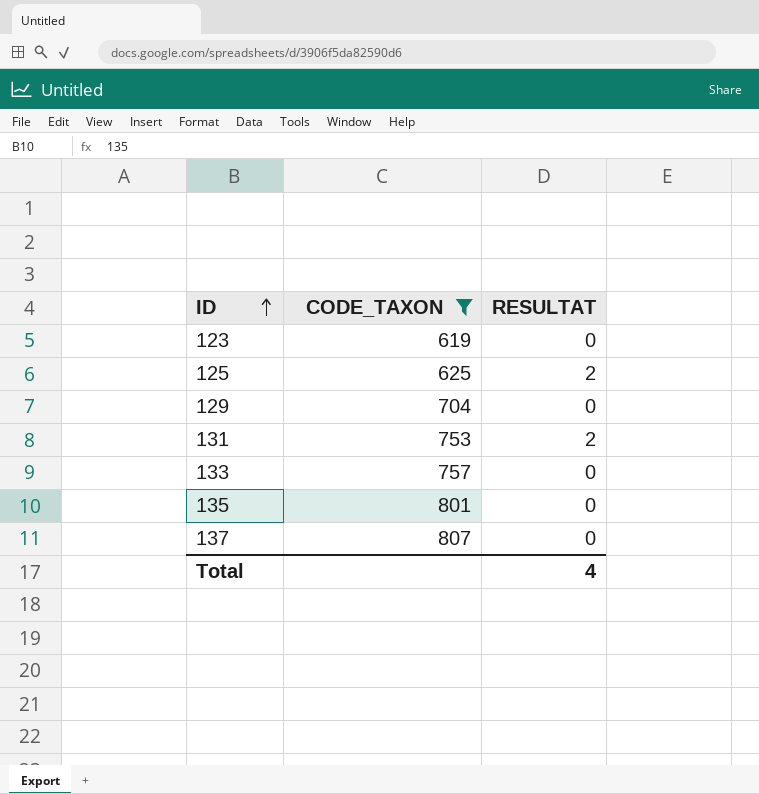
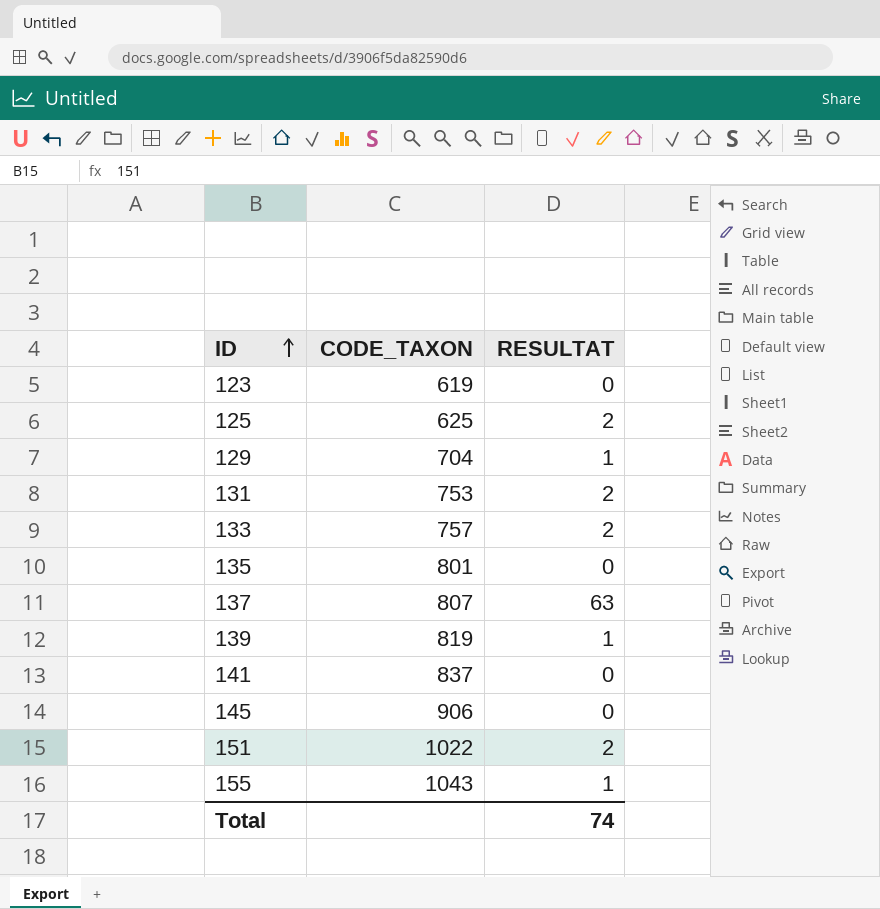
filter: CODE_TAXON <= 807 -> none
129 | RESULTAT: 0 -> 1
133 | RESULTAT: 0 -> 2
137 | RESULTAT: 0 -> 63
Total | RESULTAT: 4 -> 74

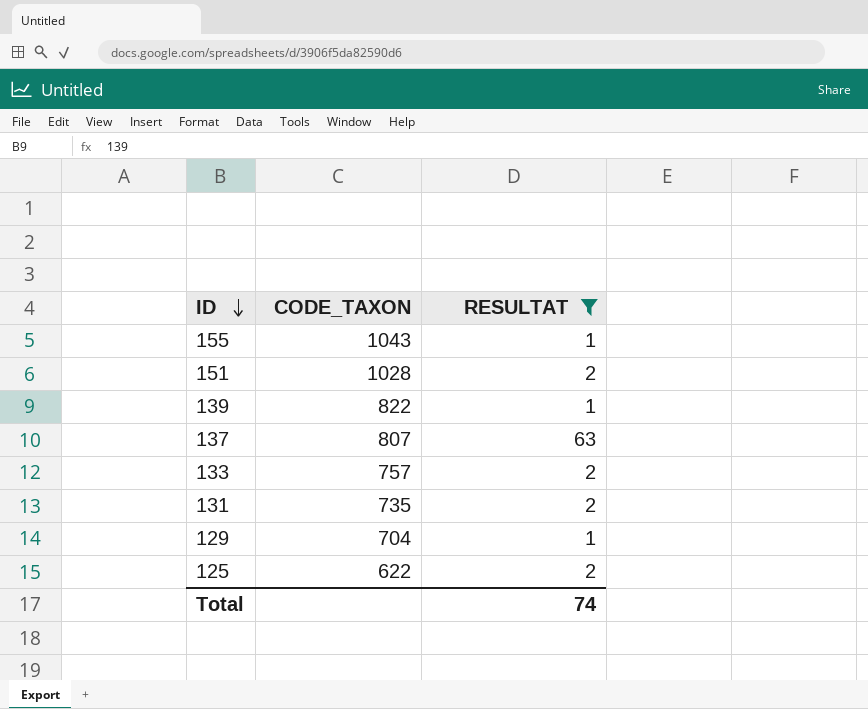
filter: none -> RESULTAT != 0
row order: ID ascending -> ID descending
151 | CODE_TAXON: 1022 -> 1028
139 | CODE_TAXON: 819 -> 822
131 | CODE_TAXON: 753 -> 735
125 | CODE_TAXON: 625 -> 622

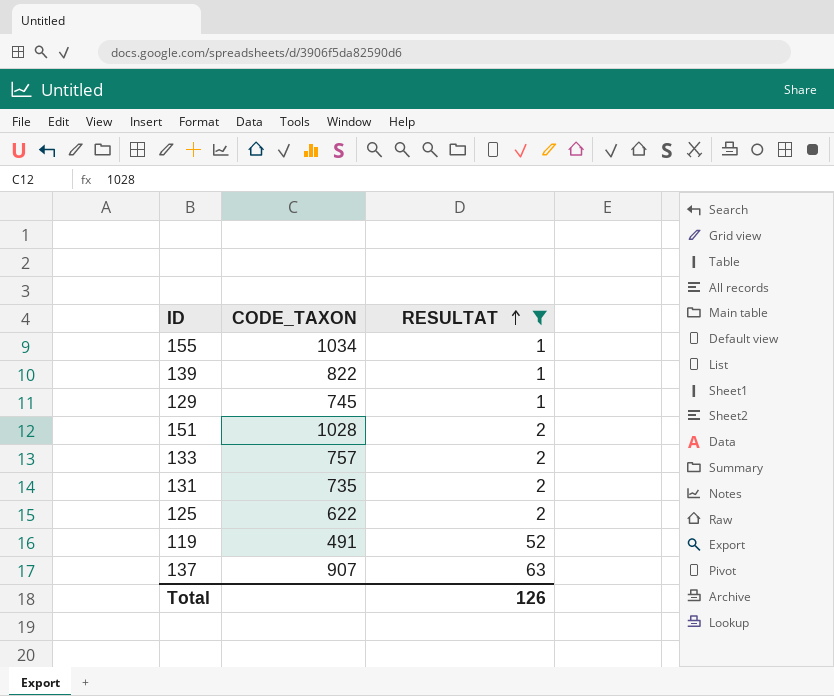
row order: ID descending -> RESULTAT ascending
155 | CODE_TAXON: 1043 -> 1034
129 | CODE_TAXON: 704 -> 745
row 119: none -> 491 | 52
137 | CODE_TAXON: 807 -> 907
Total | RESULTAT: 74 -> 126

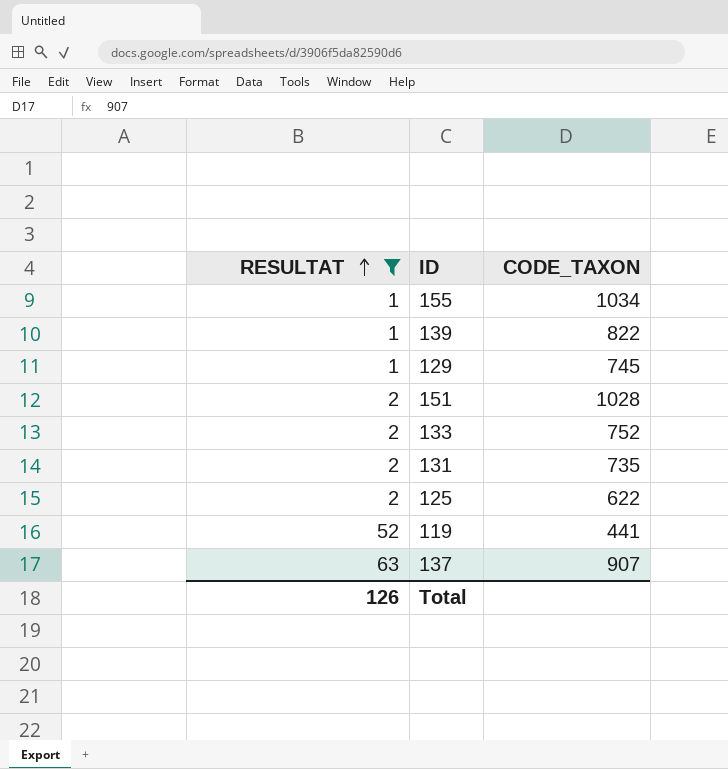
column RESULTAT | position: 3 -> 1
133 | CODE_TAXON: 757 -> 752
119 | CODE_TAXON: 491 -> 441

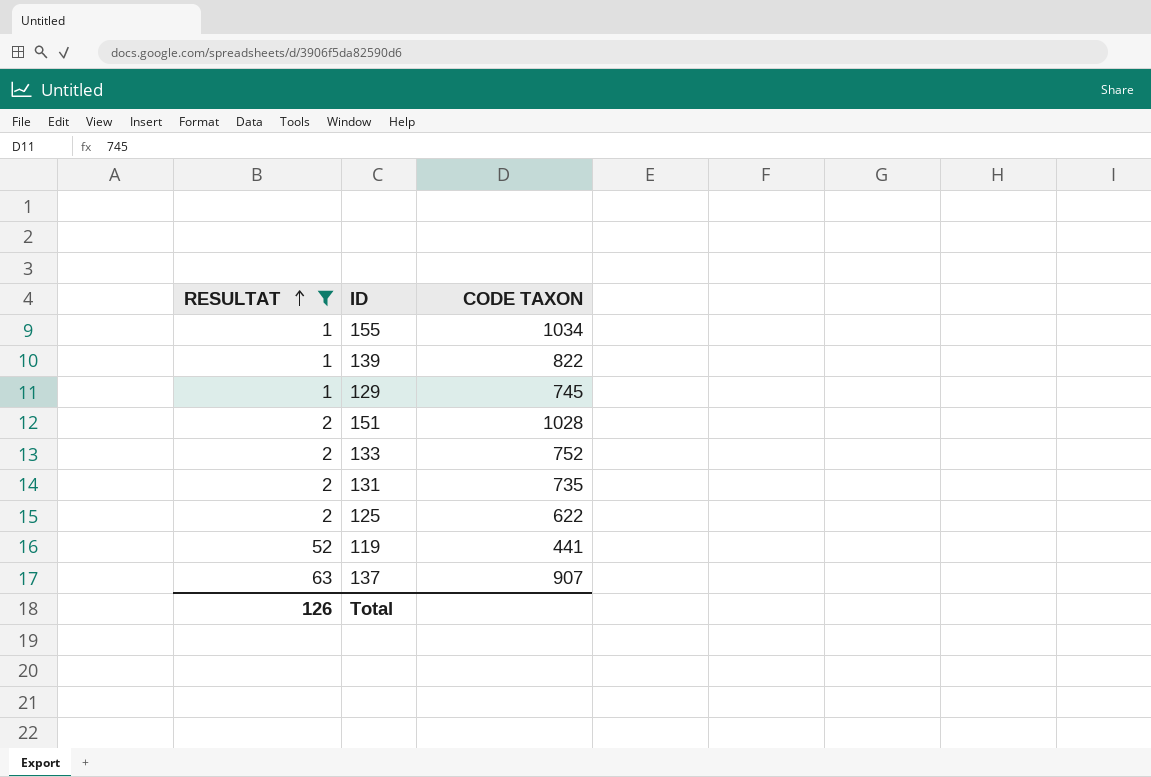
column name: CODE_TAXON -> CODE TAXON

